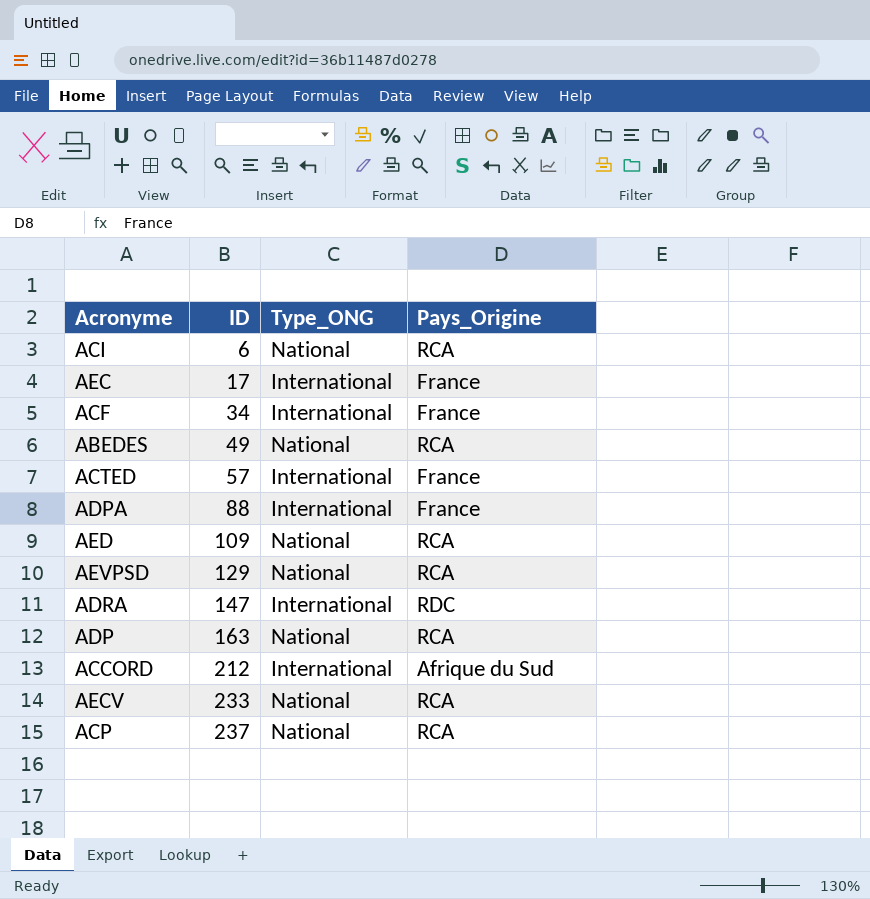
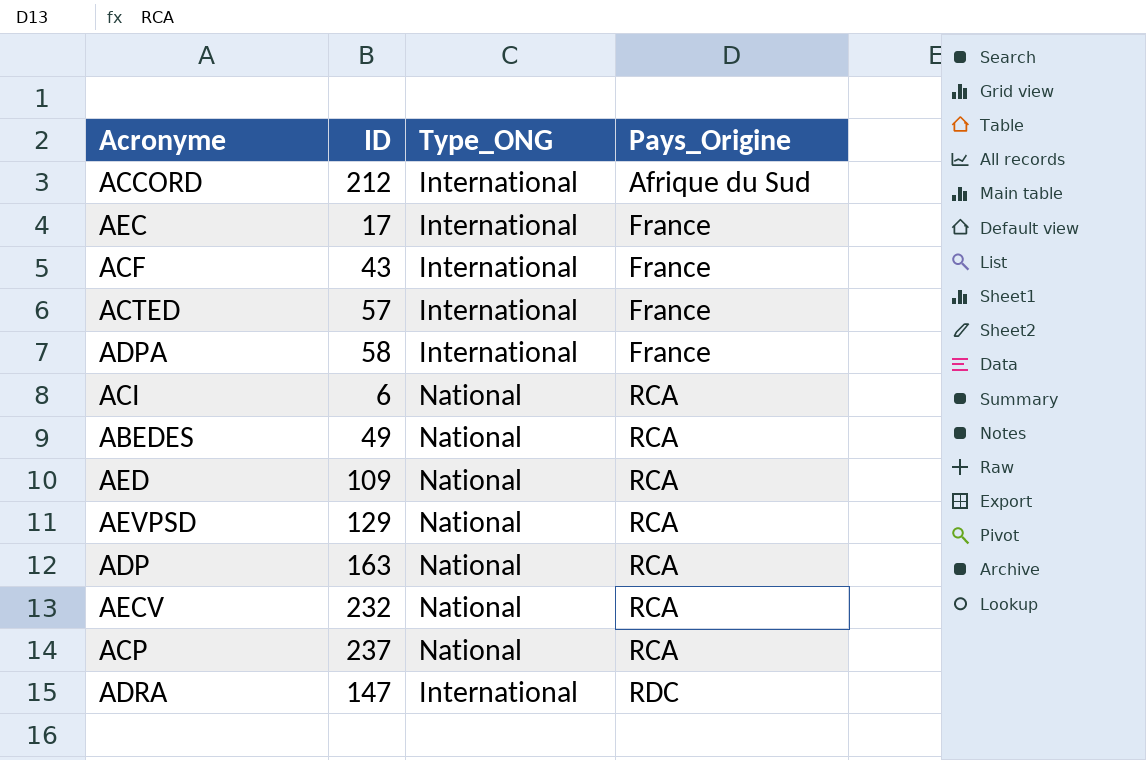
row order: ID ascending -> Pays_Origine ascending
ACF | ID: 34 -> 43
ADPA | ID: 88 -> 58
AECV | ID: 233 -> 232

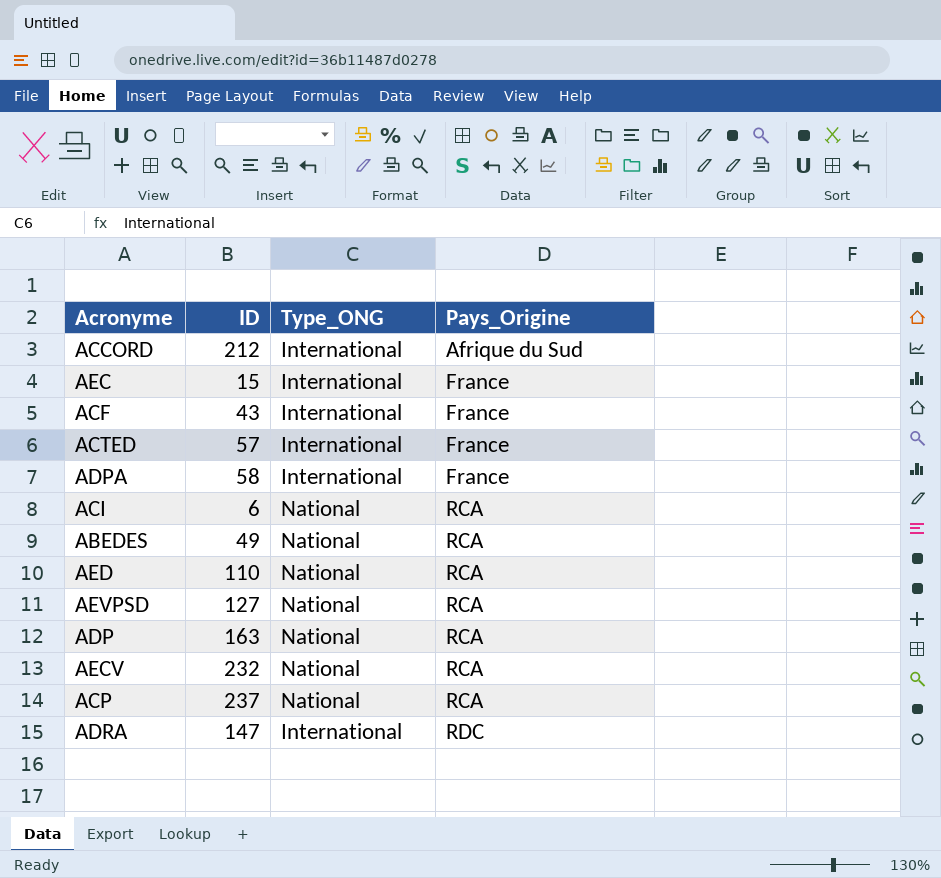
AEC | ID: 17 -> 15
AED | ID: 109 -> 110
AEVPSD | ID: 129 -> 127

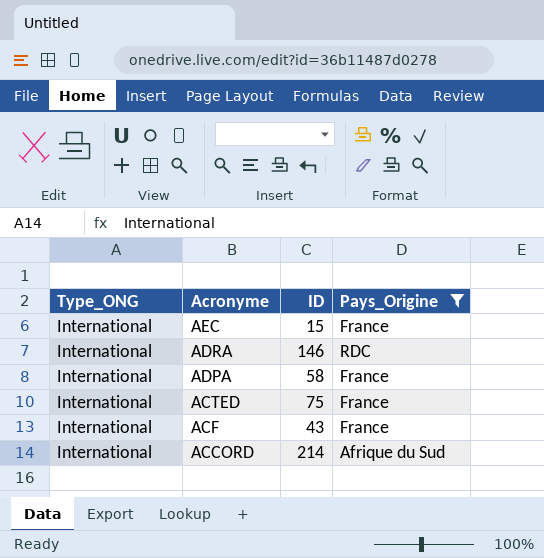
filter: none -> Pays_Origine != RCA
row order: Pays_Origine ascending -> Acronyme descending
column Type_ONG | position: 3 -> 1
ADRA | ID: 147 -> 146
ACTED | ID: 57 -> 75
ACCORD | ID: 212 -> 214

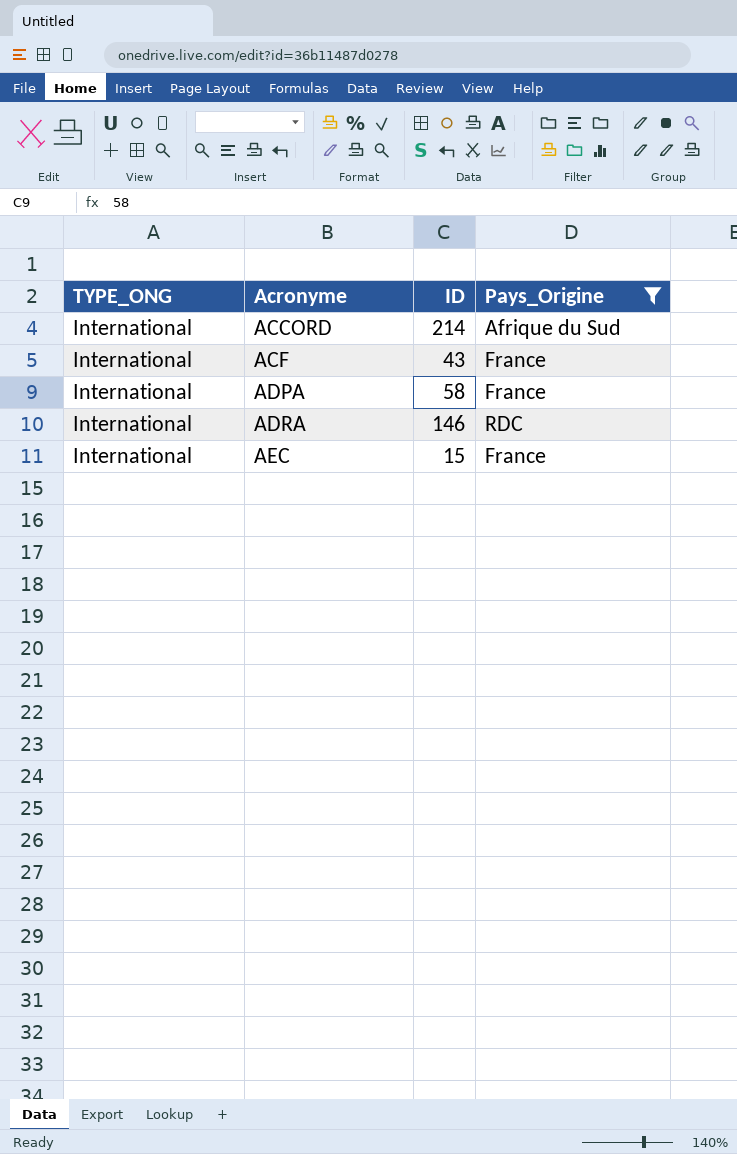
row order: Acronyme descending -> Acronyme ascending
column name: Type_ONG -> TYPE_ONG
row ACTED: International | 75 | France -> none

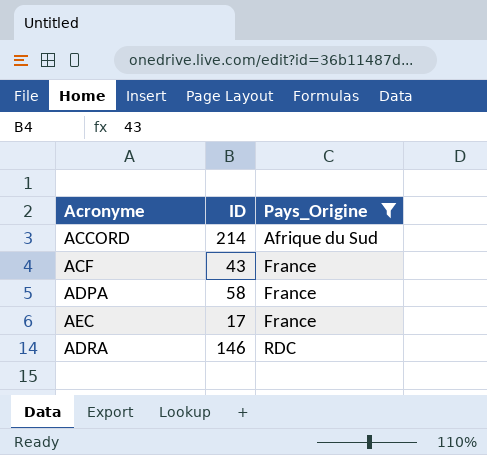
row order: Acronyme ascending -> Pays_Origine ascending
column TYPE_ONG | position: 1 -> none
AEC | ID: 15 -> 17

